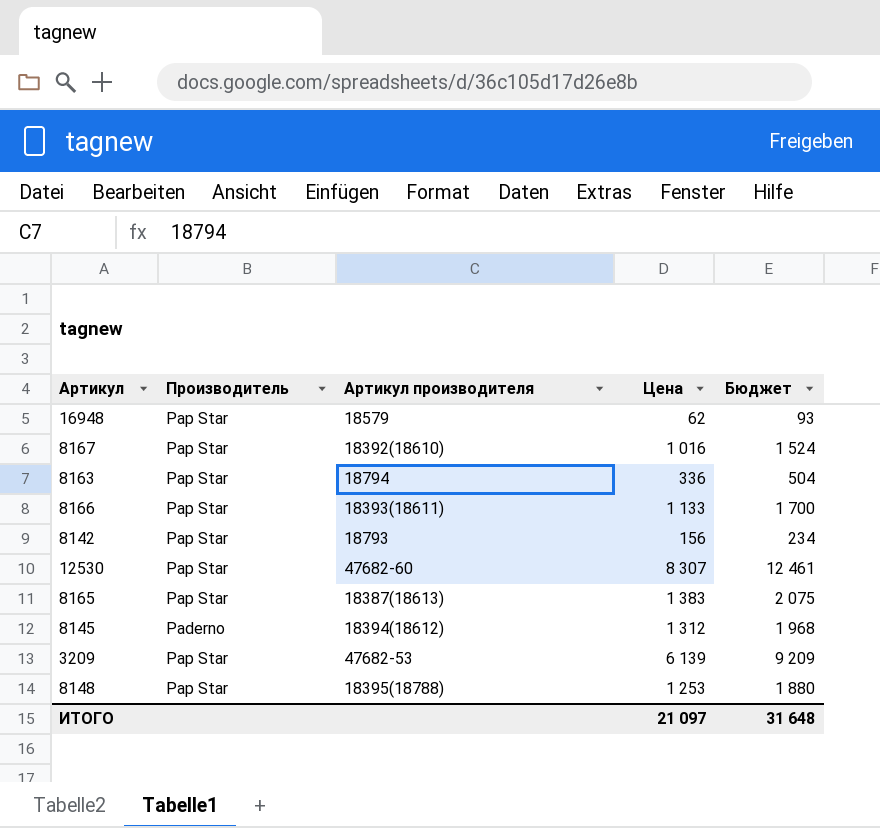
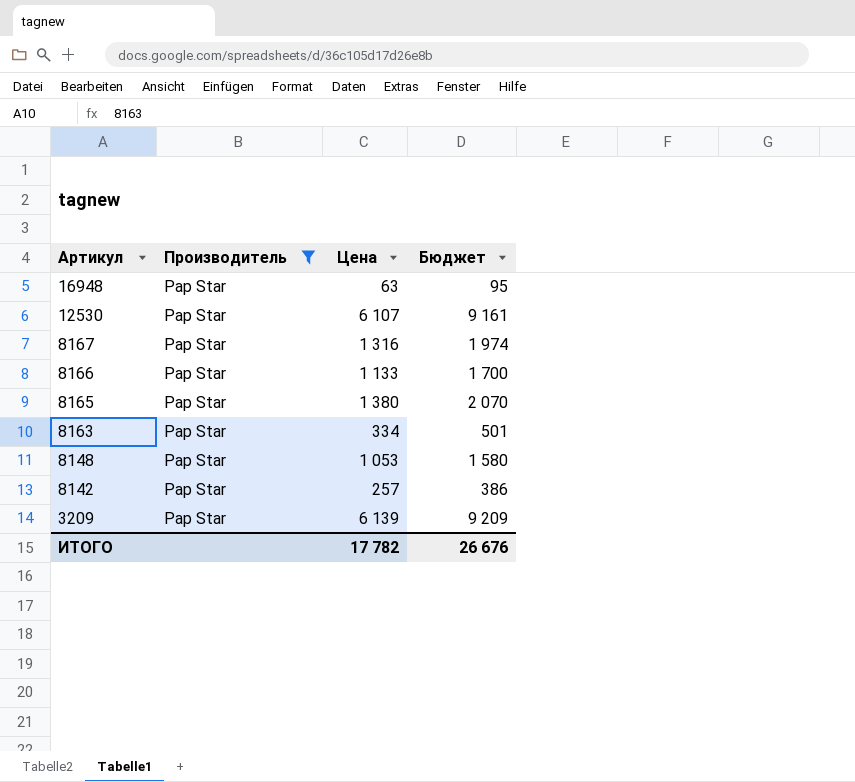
filter: none -> Производитель = Pap Star
row order: none -> Артикул descending
column Артикул производителя | position: 3 -> none
16948 | Цена: 62 -> 63
16948 | Бюджет: 93 -> 95
12530 | Цена: 8 307 -> 6 107
12530 | Бюджет: 12 461 -> 9 161
8167 | Цена: 1 016 -> 1 316
8167 | Бюджет: 1 524 -> 1 974
8165 | Цена: 1 383 -> 1 380
8165 | Бюджет: 2 075 -> 2 070
8163 | Цена: 336 -> 334
8163 | Бюджет: 504 -> 501
8148 | Цена: 1 253 -> 1 053
8148 | Бюджет: 1 880 -> 1 580
8142 | Цена: 156 -> 257
8142 | Бюджет: 234 -> 386
ИТОГО | Цена: 21 097 -> 17 782
ИТОГО | Бюджет: 31 648 -> 26 676

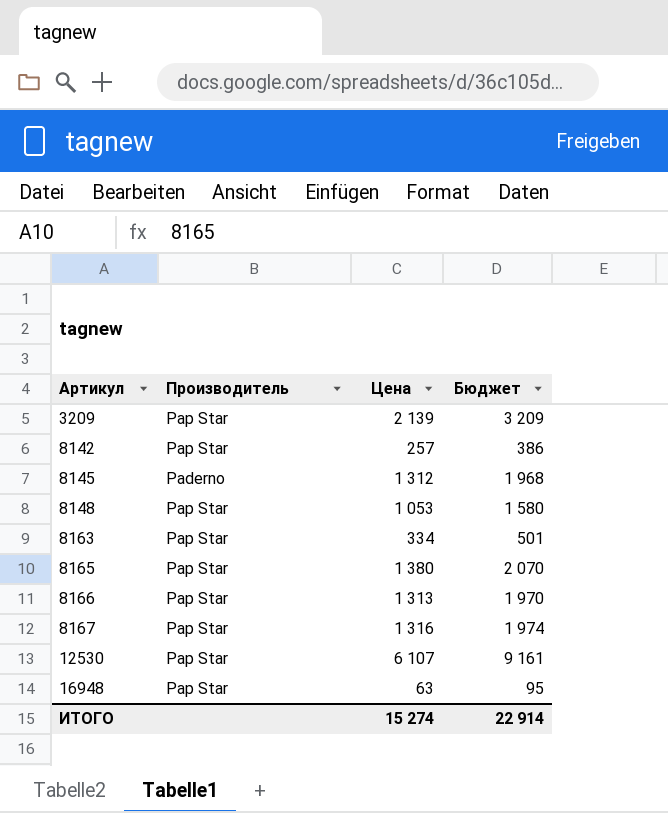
filter: Производитель = Pap Star -> none
row order: Артикул descending -> Артикул ascending
3209 | Цена: 6 139 -> 2 139
3209 | Бюджет: 9 209 -> 3 209
8166 | Цена: 1 133 -> 1 313
8166 | Бюджет: 1 700 -> 1 970
ИТОГО | Цена: 17 782 -> 15 274
ИТОГО | Бюджет: 26 676 -> 22 914

